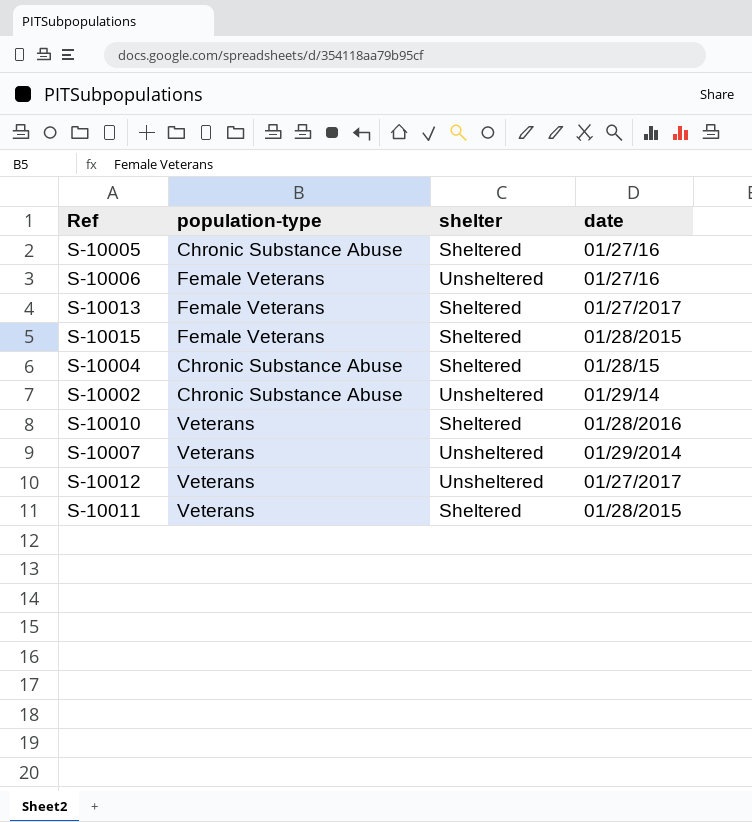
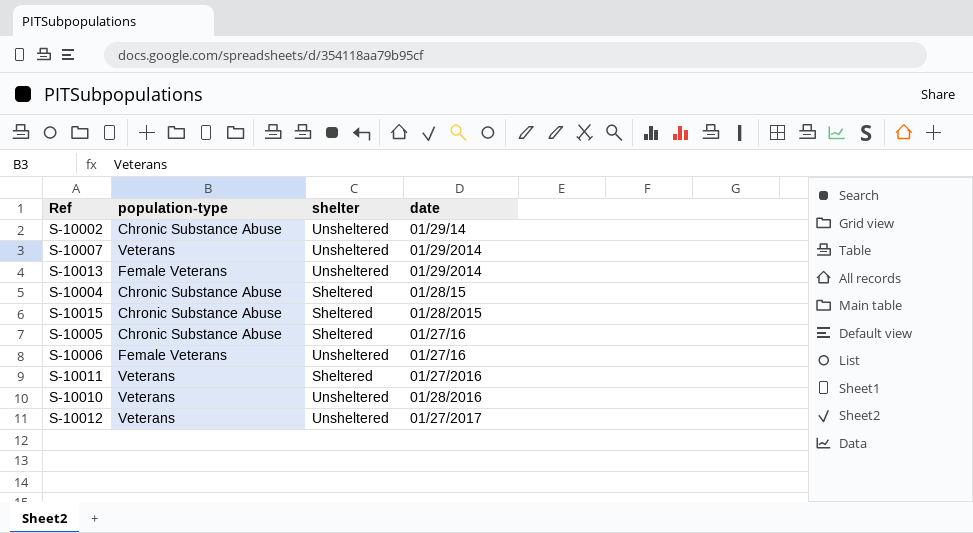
row order: none -> date ascending
S-10013 | shelter: Sheltered -> Unsheltered
S-10013 | date: 01/27/2017 -> 01/29/2014
S-10015 | population-type: Female Veterans -> Chronic Substance Abuse
S-10011 | date: 01/28/2015 -> 01/27/2016
S-10010 | shelter: Sheltered -> Unsheltered

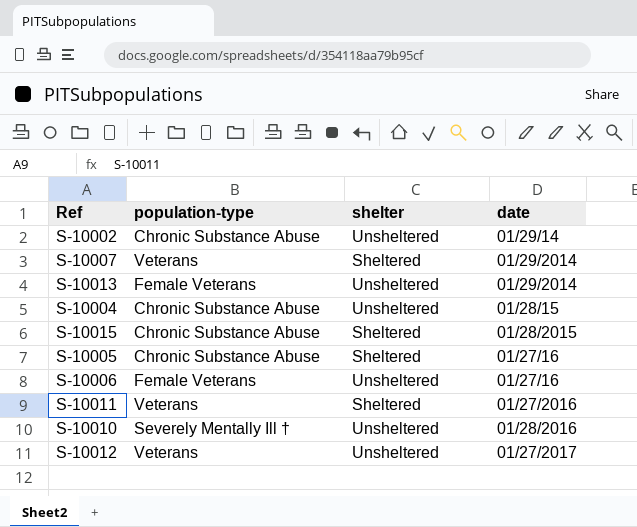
S-10007 | shelter: Unsheltered -> Sheltered
S-10004 | shelter: Sheltered -> Unsheltered
S-10010 | population-type: Veterans -> Severely Mentally Ill †

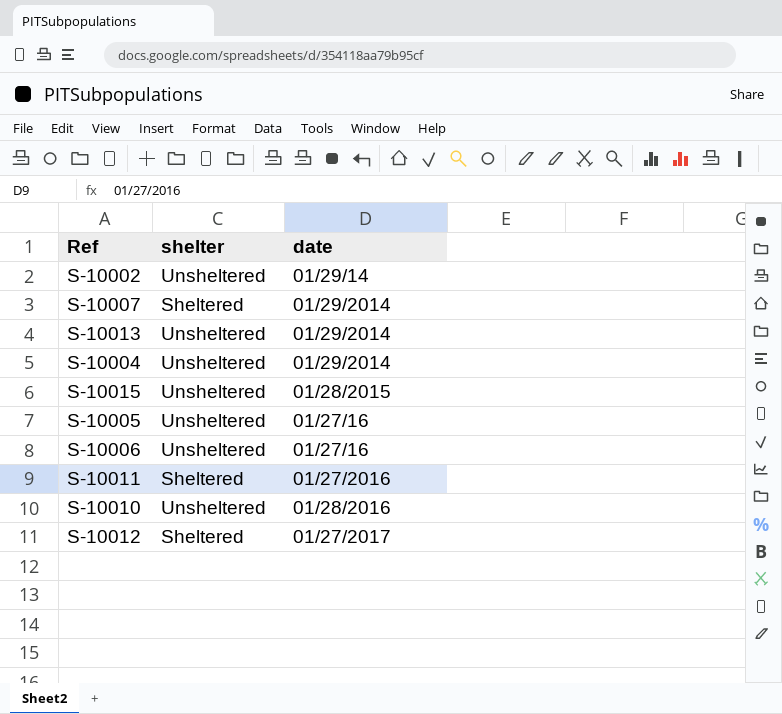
column population-type | position: 2 -> none
S-10004 | date: 01/28/15 -> 01/29/2014
S-10015 | shelter: Sheltered -> Unsheltered
S-10005 | shelter: Sheltered -> Unsheltered
S-10012 | shelter: Unsheltered -> Sheltered

